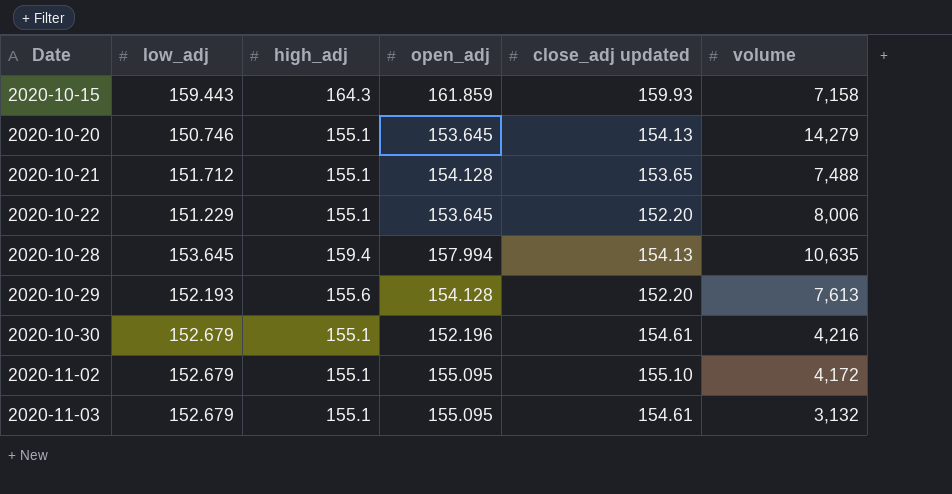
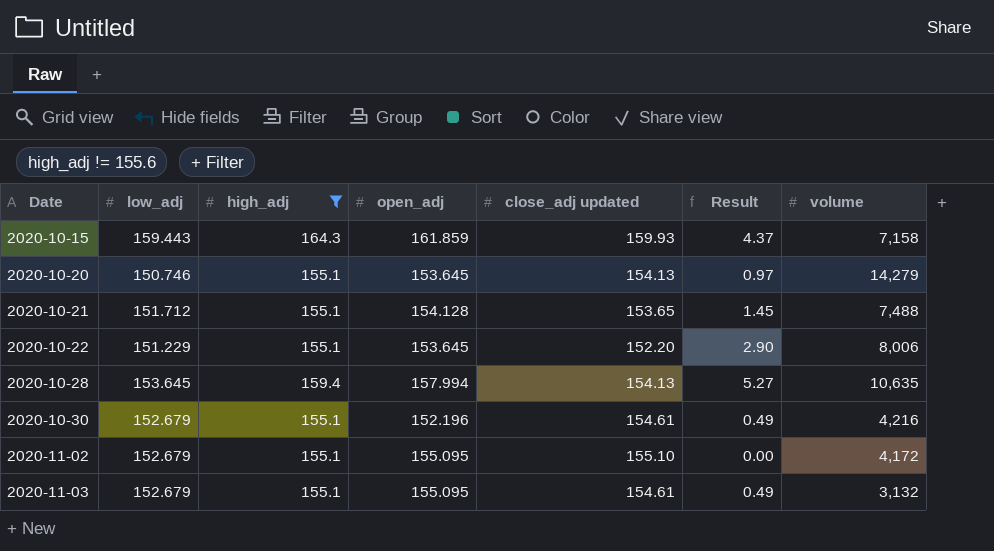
filter: none -> high_adj != 155.6
column Result | formula: none -> [high_adj] - [close_adj updated]

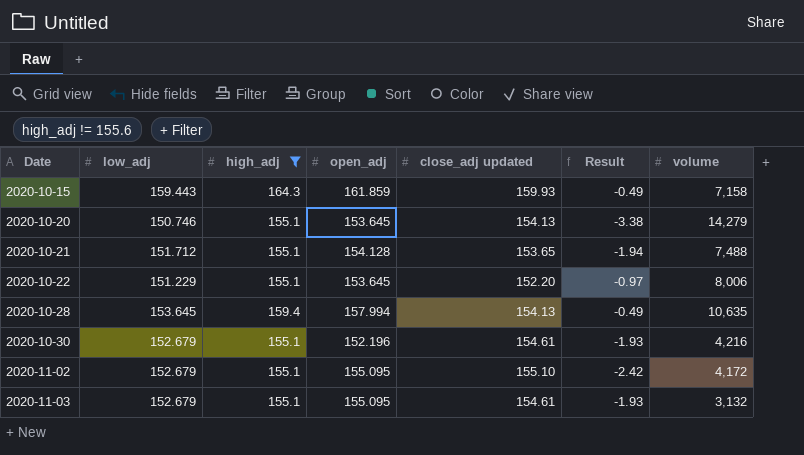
column Result | formula: [high_adj] - [close_adj updated] -> [low_adj] - [close_adj updated]

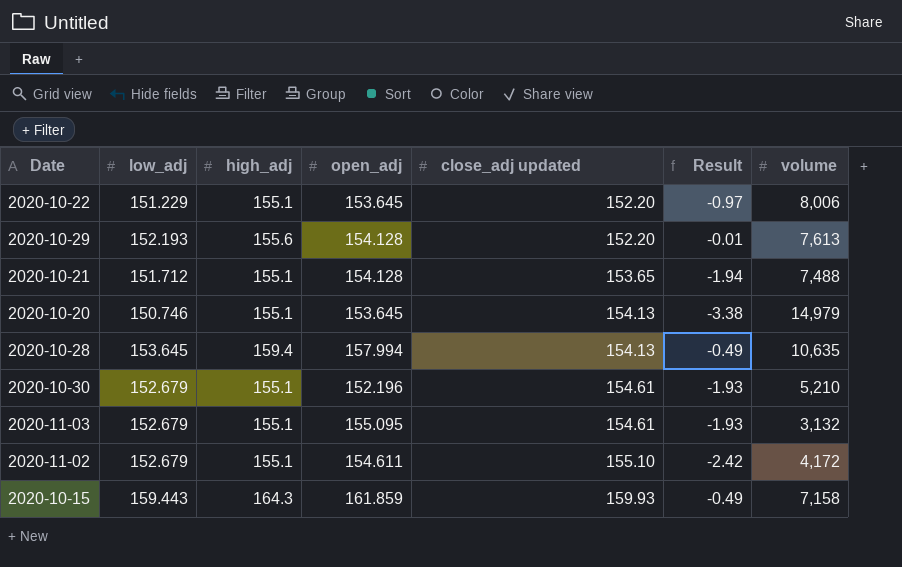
filter: high_adj != 155.6 -> none
row order: Date ascending -> close_adj updated ascending
2020-10-20 | volume: 14,279 -> 14,979
2020-10-30 | volume: 4,216 -> 5,210
2020-11-02 | open_adj: 155.095 -> 154.611

